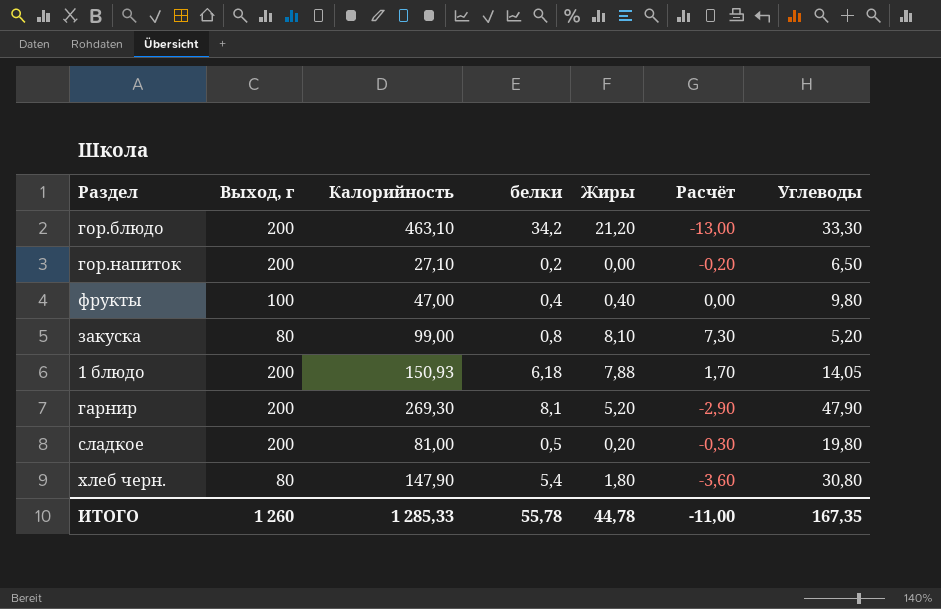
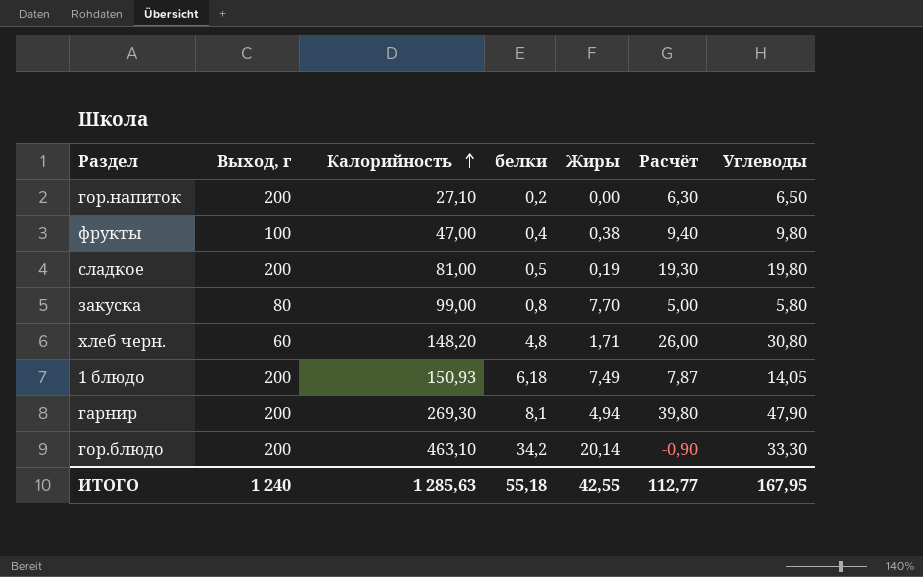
row order: none -> Калорийность ascending
column Расчёт | formula: [Жиры] - [белки] -> [Углеводы] - [белки]
фрукты | Жиры: 0,40 -> 0,38
сладкое | Жиры: 0,20 -> 0,19
закуска | Жиры: 8,10 -> 7,70
закуска | Углеводы: 5,20 -> 5,80
хлеб черн. | Выход, г: 80 -> 60
хлеб черн. | Калорийность: 147,90 -> 148,20
хлеб черн. | белки: 5,4 -> 4,8
хлеб черн. | Жиры: 1,80 -> 1,71
1 блюдо | Жиры: 7,88 -> 7,49
гарнир | Жиры: 5,20 -> 4,94
гор.блюдо | Жиры: 21,20 -> 20,14
ИТОГО | Выход, г: 1 260 -> 1 240
ИТОГО | Калорийность: 1 285,33 -> 1 285,63
ИТОГО | белки: 55,78 -> 55,18
ИТОГО | Жиры: 44,78 -> 42,55
ИТОГО | Расчёт: -11,00 -> 112,77
ИТОГО | Углеводы: 167,35 -> 167,95

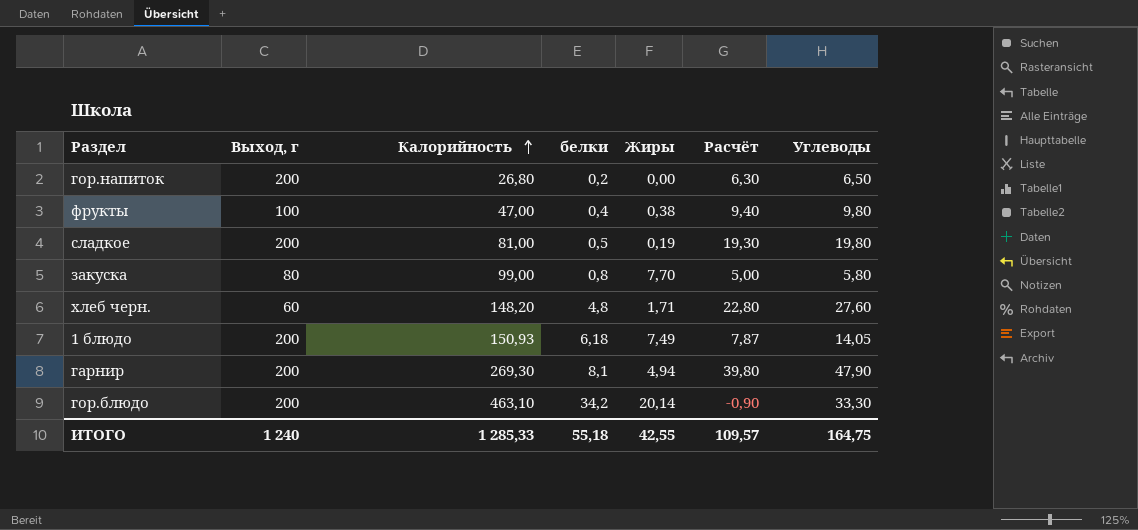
гор.напиток | Калорийность: 27,10 -> 26,80
хлеб черн. | Расчёт: 26,00 -> 22,80
хлеб черн. | Углеводы: 30,80 -> 27,60
ИТОГО | Калорийность: 1 285,63 -> 1 285,33
ИТОГО | Расчёт: 112,77 -> 109,57
ИТОГО | Углеводы: 167,95 -> 164,75

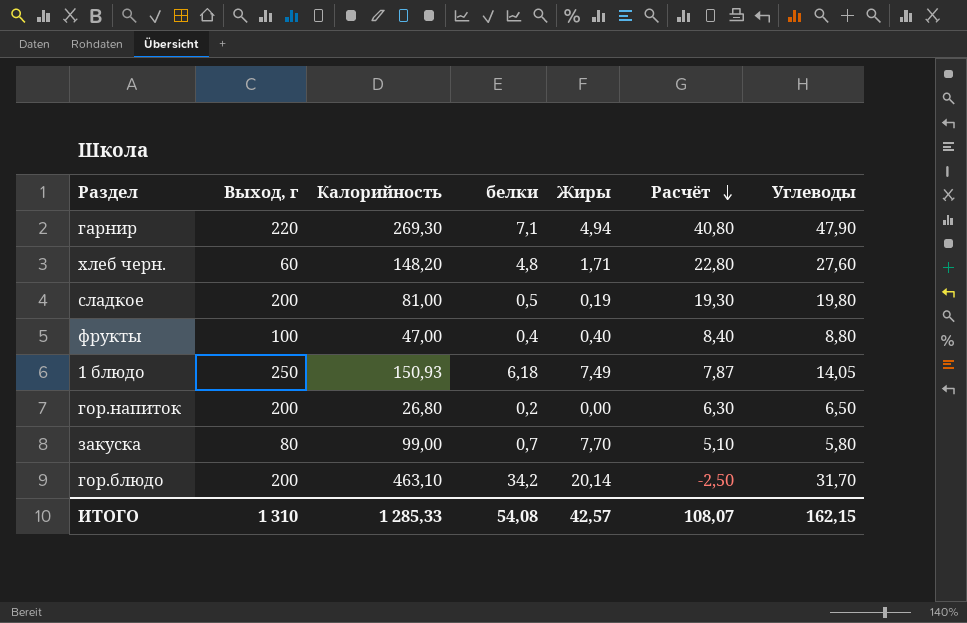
row order: Калорийность ascending -> Расчёт descending
гарнир | Выход, г: 200 -> 220
гарнир | белки: 8,1 -> 7,1
гарнир | Расчёт: 39,80 -> 40,80
фрукты | Жиры: 0,38 -> 0,40
фрукты | Расчёт: 9,40 -> 8,40
фрукты | Углеводы: 9,80 -> 8,80
1 блюдо | Выход, г: 200 -> 250
закуска | белки: 0,8 -> 0,7
закуска | Расчёт: 5,00 -> 5,10
гор.блюдо | Расчёт: -0,90 -> -2,50
гор.блюдо | Углеводы: 33,30 -> 31,70
ИТОГО | Выход, г: 1 240 -> 1 310
ИТОГО | белки: 55,18 -> 54,08
ИТОГО | Жиры: 42,55 -> 42,57
ИТОГО | Расчёт: 109,57 -> 108,07
ИТОГО | Углеводы: 164,75 -> 162,15

